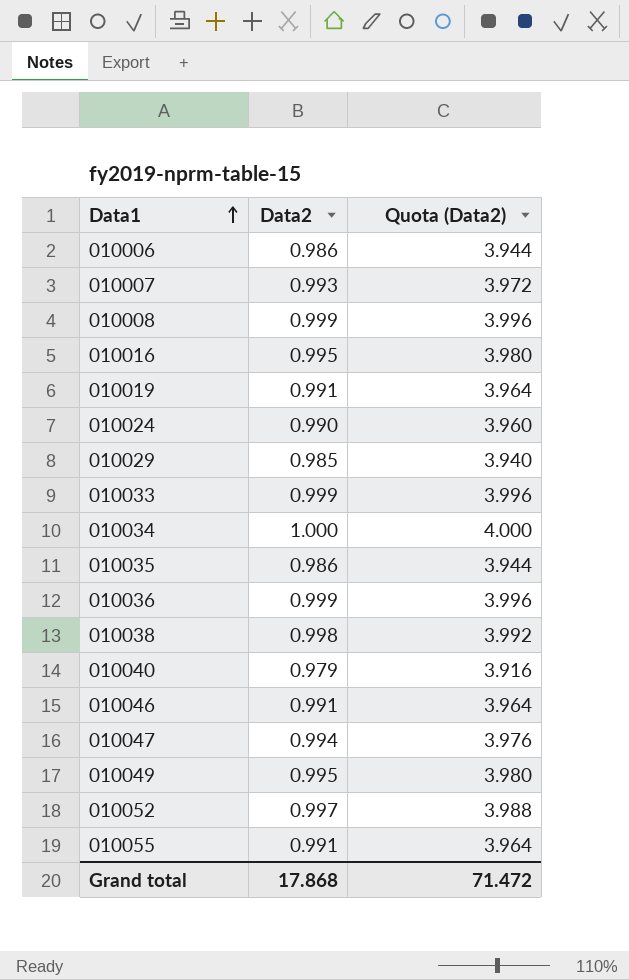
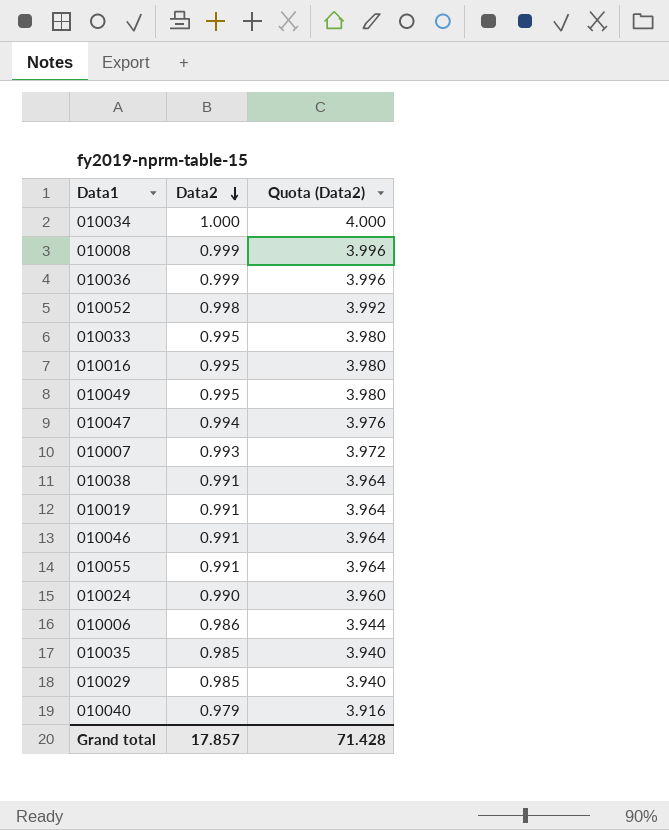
row order: Data1 ascending -> Data2 descending
010052 | Data2: 0.997 -> 0.998
010052 | Quota (Data2): 3.988 -> 3.992
010033 | Data2: 0.999 -> 0.995
010033 | Quota (Data2): 3.996 -> 3.980
010038 | Data2: 0.998 -> 0.991
010038 | Quota (Data2): 3.992 -> 3.964
010035 | Data2: 0.986 -> 0.985
010035 | Quota (Data2): 3.944 -> 3.940
Grand total | Data2: 17.868 -> 17.857
Grand total | Quota (Data2): 71.472 -> 71.428

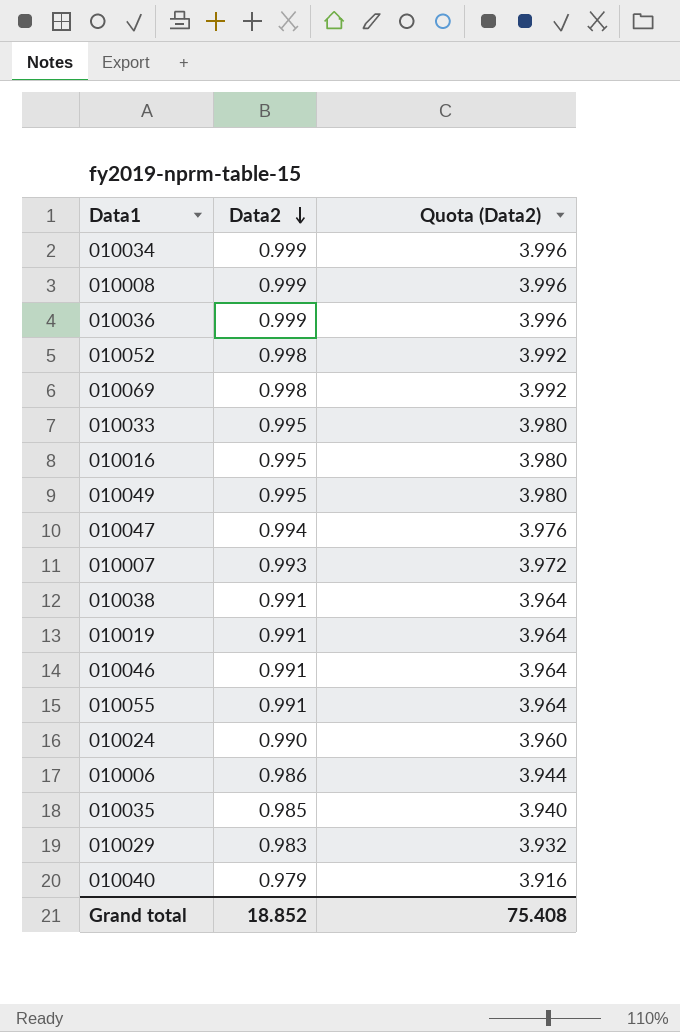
010034 | Data2: 1.000 -> 0.999
010034 | Quota (Data2): 4.000 -> 3.996
row 010069: none -> 0.998 | 3.992
010029 | Data2: 0.985 -> 0.983
010029 | Quota (Data2): 3.940 -> 3.932
Grand total | Data2: 17.857 -> 18.852
Grand total | Quota (Data2): 71.428 -> 75.408

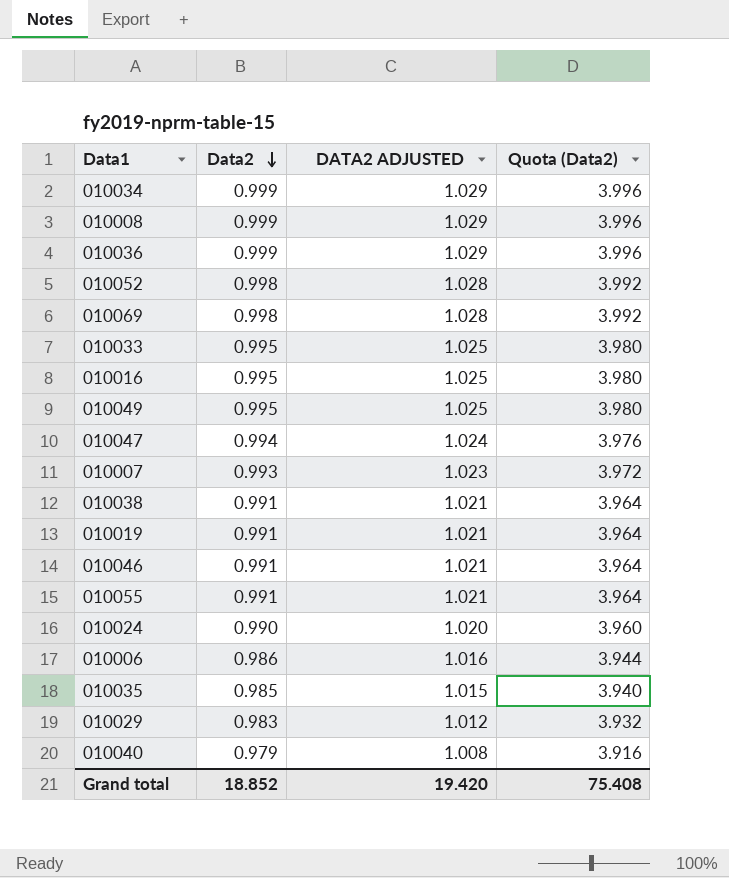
column DATA2 ADJUSTED | formula: none -> [Data2] * 1.03

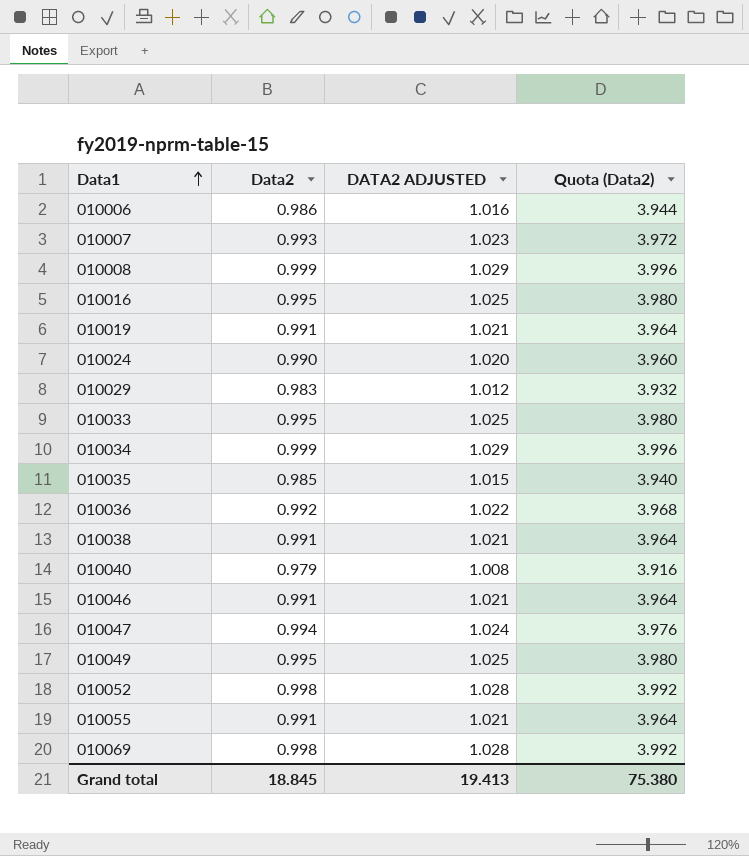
row order: Data2 descending -> Data1 ascending
010036 | Data2: 0.999 -> 0.992
010036 | DATA2 ADJUSTED: 1.029 -> 1.022
010036 | Quota (Data2): 3.996 -> 3.968
Grand total | Data2: 18.852 -> 18.845
Grand total | DATA2 ADJUSTED: 19.420 -> 19.413
Grand total | Quota (Data2): 75.408 -> 75.380

